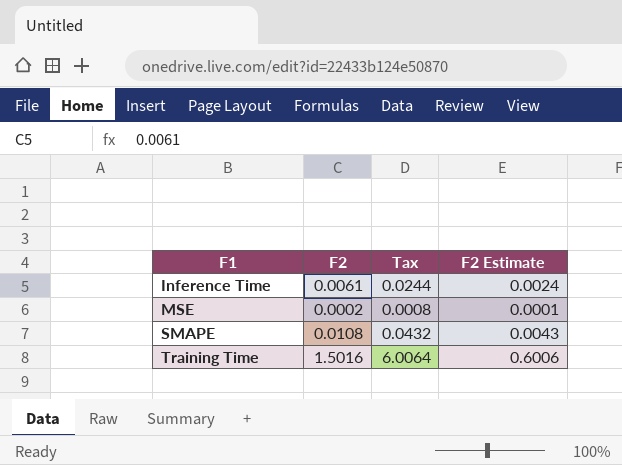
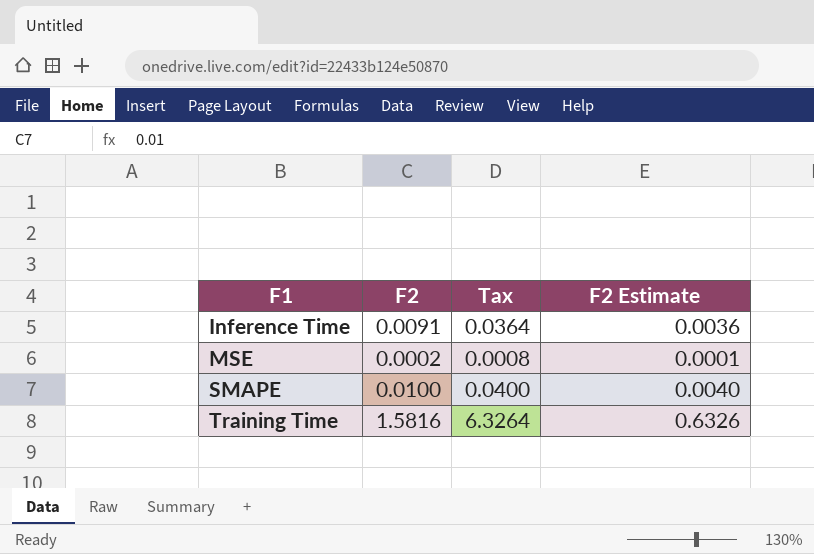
Inference Time | F2: 0.0061 -> 0.0091
Inference Time | Tax: 0.0244 -> 0.0364
Inference Time | F2 Estimate: 0.0024 -> 0.0036
SMAPE | F2: 0.0108 -> 0.0100
SMAPE | Tax: 0.0432 -> 0.0400
SMAPE | F2 Estimate: 0.0043 -> 0.0040
Training Time | F2: 1.5016 -> 1.5816
Training Time | Tax: 6.0064 -> 6.3264
Training Time | F2 Estimate: 0.6006 -> 0.6326

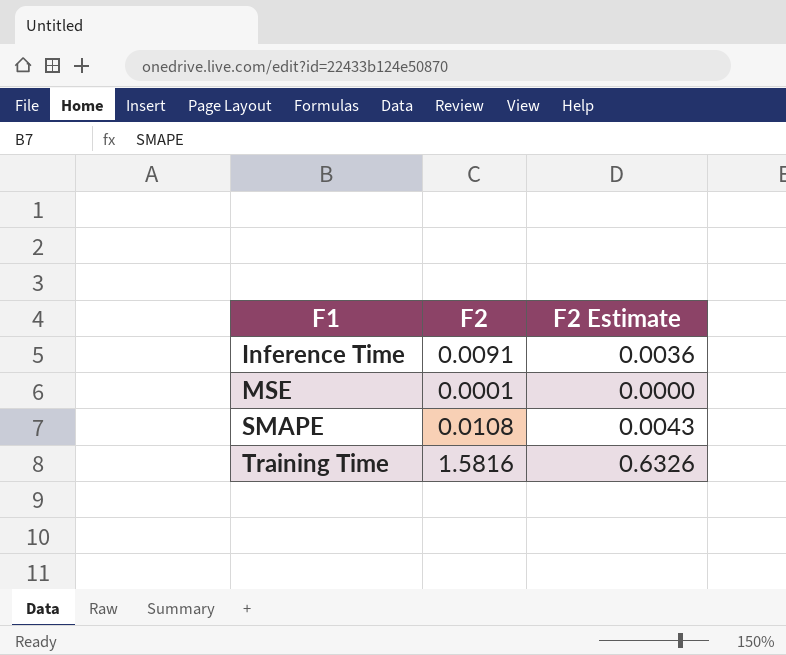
column Tax | formula: [F2] * 4 -> none
MSE | F2: 0.0002 -> 0.0001
MSE | F2 Estimate: 0.0001 -> 0.0000
SMAPE | F2: 0.0100 -> 0.0108
SMAPE | F2 Estimate: 0.0040 -> 0.0043

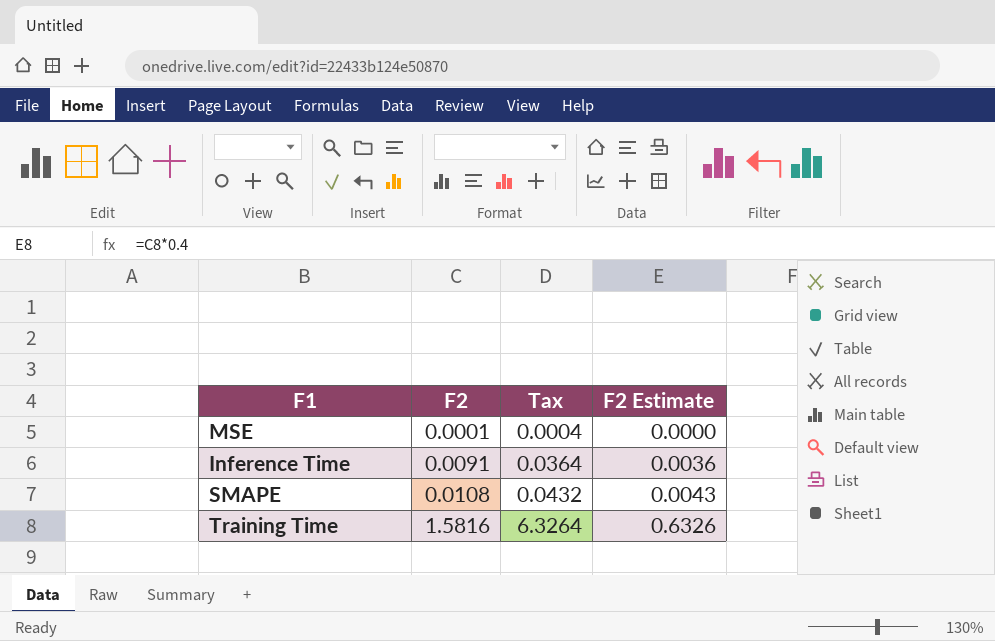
row order: F1 ascending -> F2 ascending
column Tax | formula: none -> [F2] * 4

